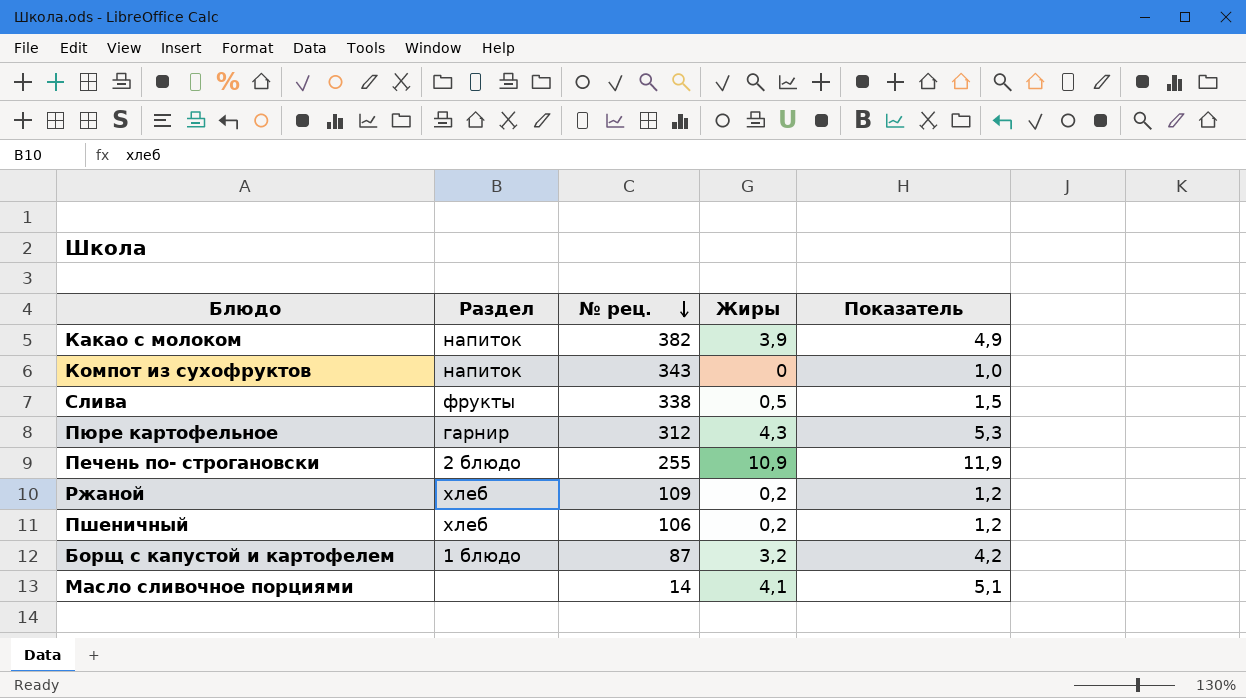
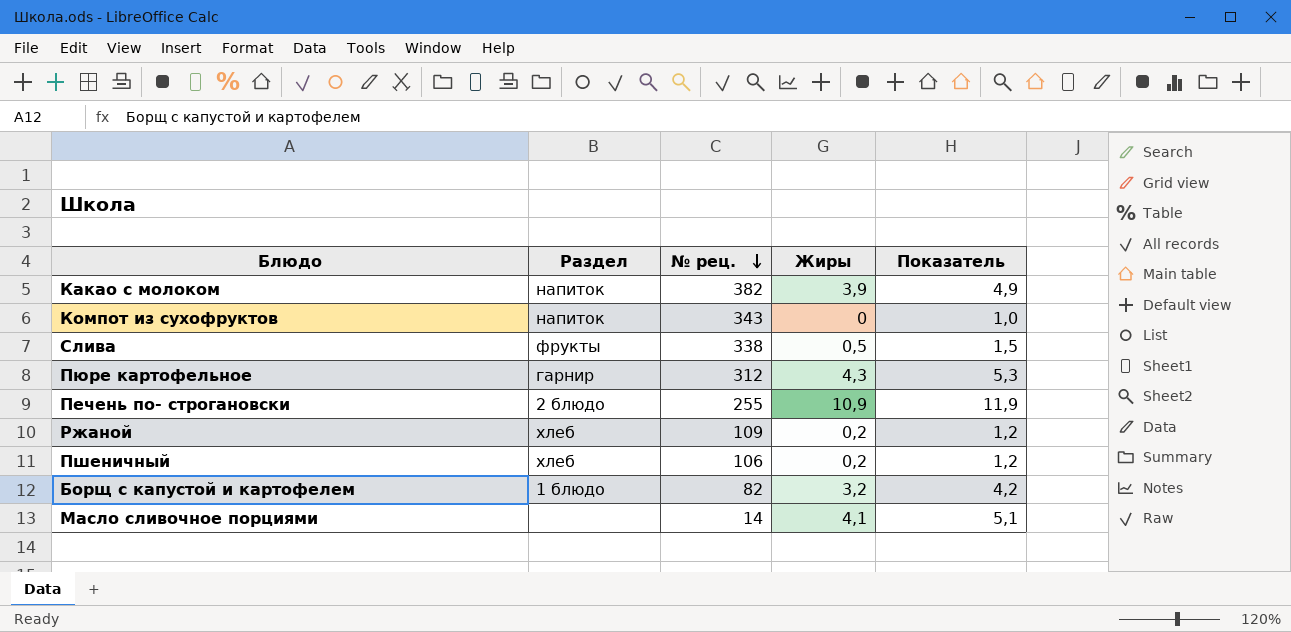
Борщ с капустой и картофелем | № рец.: 87 -> 82

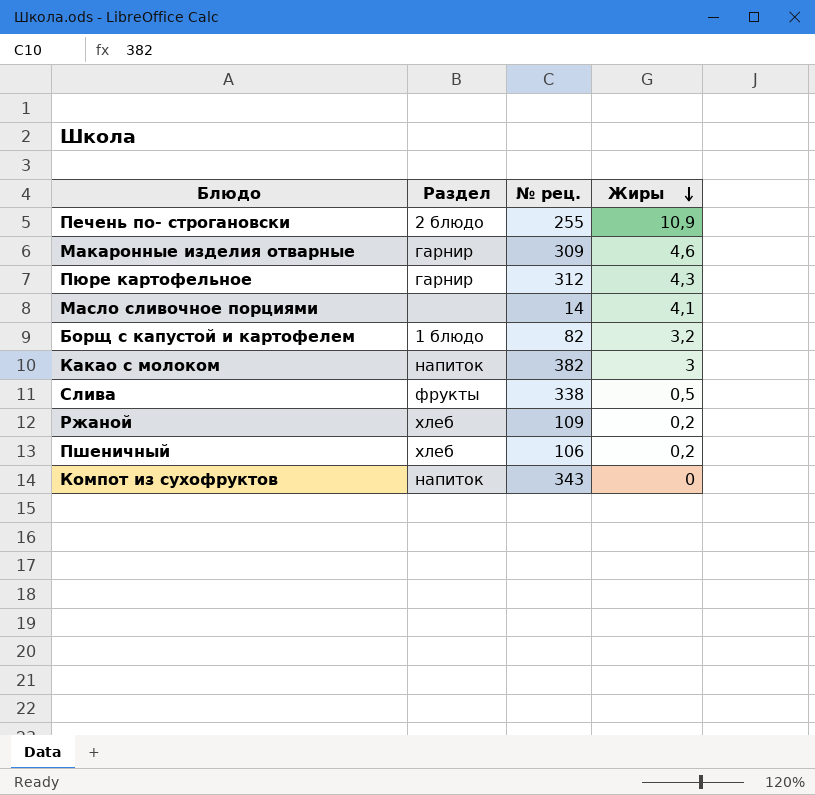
row order: № рец. descending -> Жиры descending
column Показатель | formula: [Жиры] + 1 -> none
row Макаронные изделия отварные: none -> гарнир | 309 | 4,6
Какао с молоком | Жиры: 3,9 -> 3

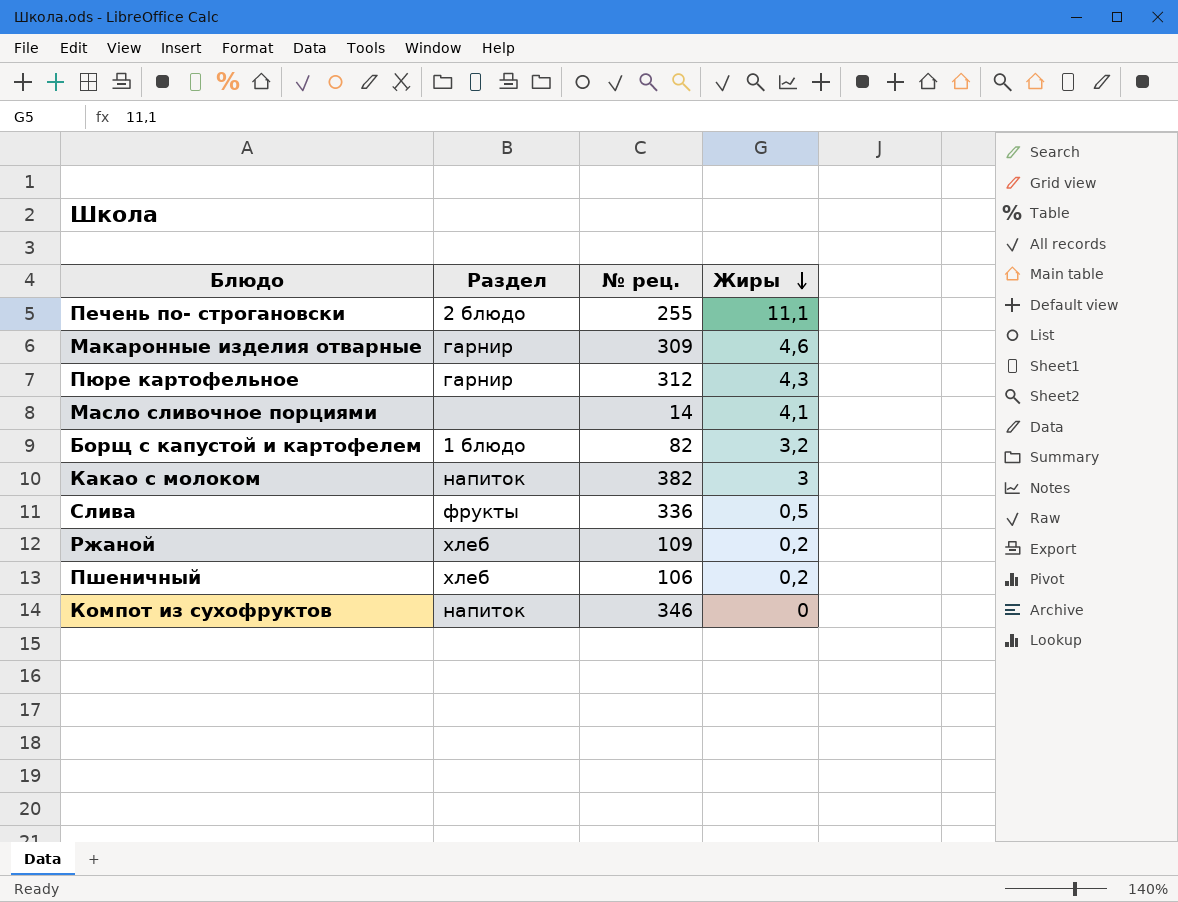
Печень по- строгановски | Жиры: 10,9 -> 11,1
Слива | № рец.: 338 -> 336
Компот из сухофруктов | № рец.: 343 -> 346

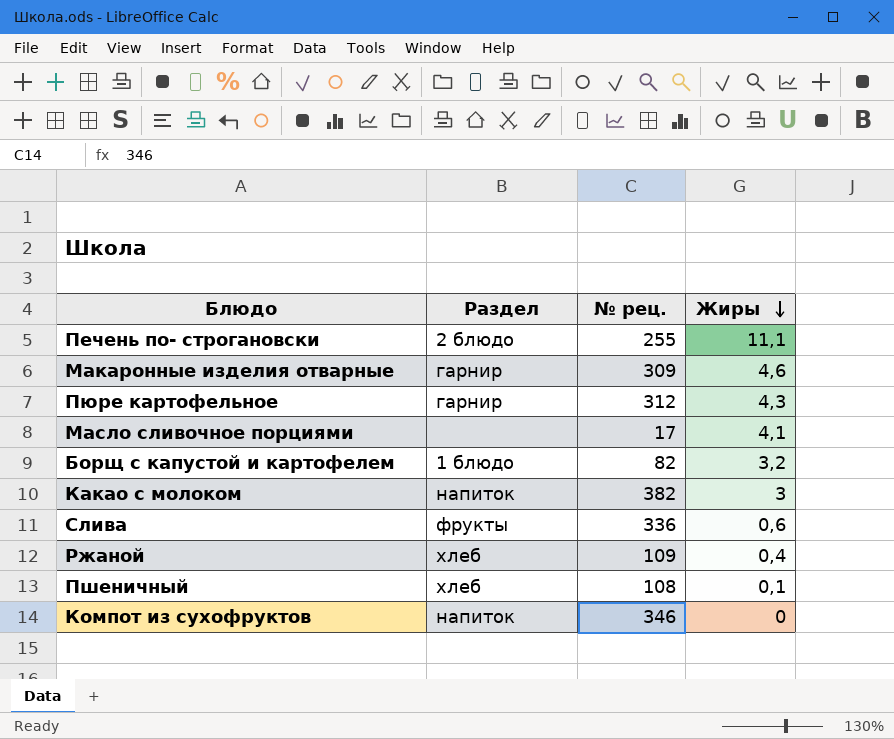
Масло сливочное порциями | № рец.: 14 -> 17
Слива | Жиры: 0,5 -> 0,6
Ржаной | Жиры: 0,2 -> 0,4
Пшеничный | № рец.: 106 -> 108
Пшеничный | Жиры: 0,2 -> 0,1

